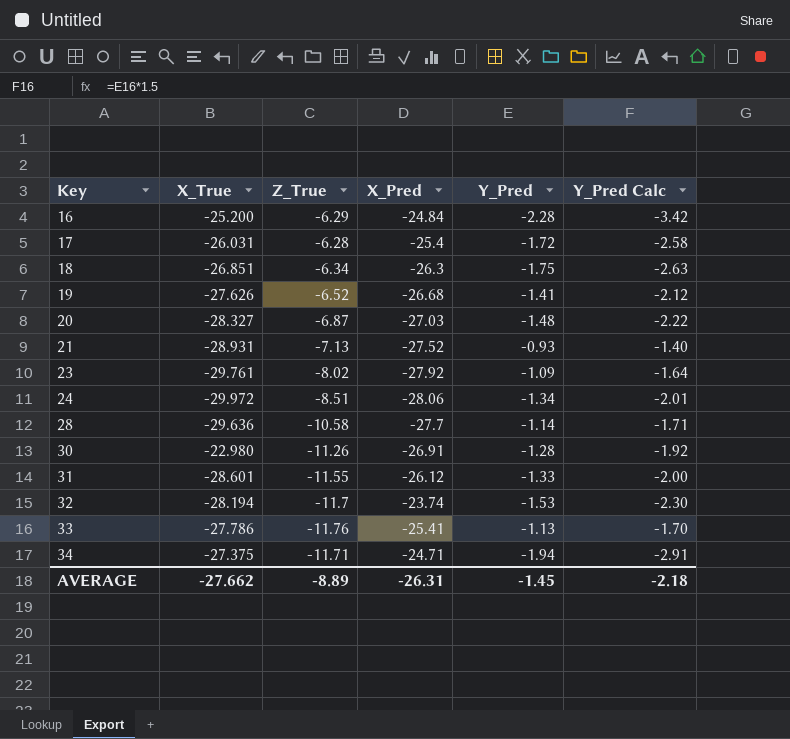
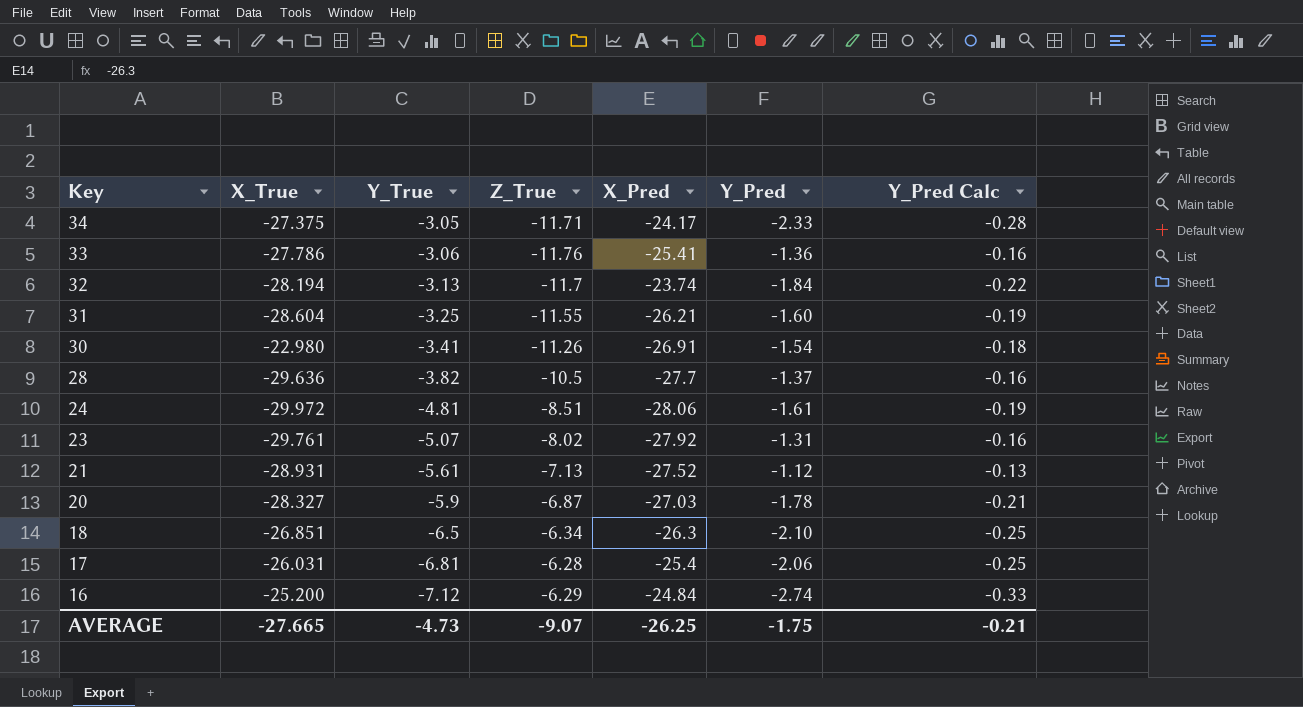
row order: Key ascending -> Key descending
column Y_True | position: none -> 3
column Y_Pred Calc | formula: [Y_Pred] * 1.5 -> [Y_Pred] * 0.12
row 19: -27.626 | -6.52 | -26.68 | -1.41 | -2.12 -> none
34 | X_Pred: -24.71 -> -24.17
34 | Y_Pred: -1.94 -> -2.33
33 | Y_Pred: -1.13 -> -1.36
32 | Y_Pred: -1.53 -> -1.84
31 | X_True: -28.601 -> -28.604
31 | X_Pred: -26.12 -> -26.21
31 | Y_Pred: -1.33 -> -1.60
30 | Y_Pred: -1.28 -> -1.54
28 | Z_True: -10.58 -> -10.5
28 | Y_Pred: -1.14 -> -1.37
24 | Y_Pred: -1.34 -> -1.61
23 | Y_Pred: -1.09 -> -1.31
21 | Y_Pred: -0.93 -> -1.12
20 | Y_Pred: -1.48 -> -1.78
18 | Y_Pred: -1.75 -> -2.10
17 | Y_Pred: -1.72 -> -2.06
16 | Y_Pred: -2.28 -> -2.74
AVERAGE | X_True: -27.662 -> -27.665
AVERAGE | Z_True: -8.89 -> -9.07
AVERAGE | X_Pred: -26.31 -> -26.25
AVERAGE | Y_Pred: -1.45 -> -1.75
AVERAGE | Y_Pred Calc: -2.18 -> -0.21

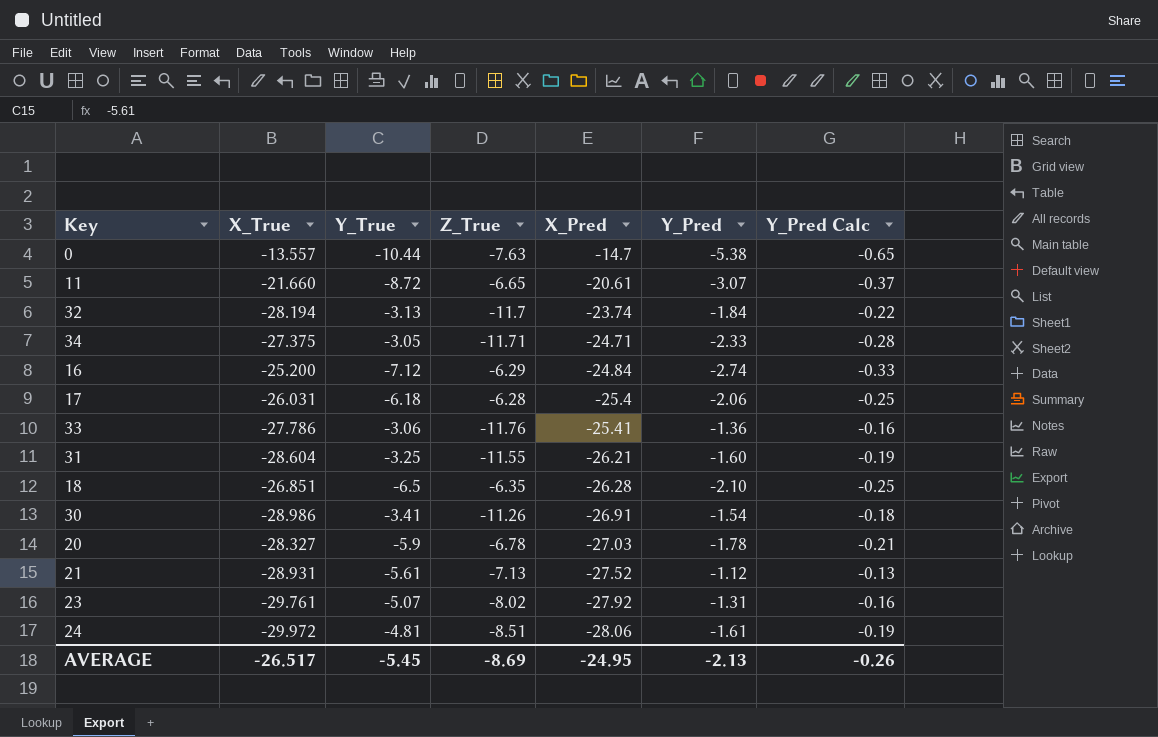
row order: Key descending -> X_Pred descending
row 28: -29.636 | -3.82 | -10.5 | -27.7 | -1.37 | -0.16 -> none
row 0: none -> -13.557 | -10.44 | -7.63 | -14.7 | -5.38 | -0.65
row 11: none -> -21.660 | -8.72 | -6.65 | -20.61 | -3.07 | -0.37
34 | X_Pred: -24.17 -> -24.71
17 | Y_True: -6.81 -> -6.18
18 | Z_True: -6.34 -> -6.35
18 | X_Pred: -26.3 -> -26.28
30 | X_True: -22.980 -> -28.986
20 | Z_True: -6.87 -> -6.78
AVERAGE | X_True: -27.665 -> -26.517
AVERAGE | Y_True: -4.73 -> -5.45
AVERAGE | Z_True: -9.07 -> -8.69
AVERAGE | X_Pred: -26.25 -> -24.95
AVERAGE | Y_Pred: -1.75 -> -2.13
AVERAGE | Y_Pred Calc: -0.21 -> -0.26

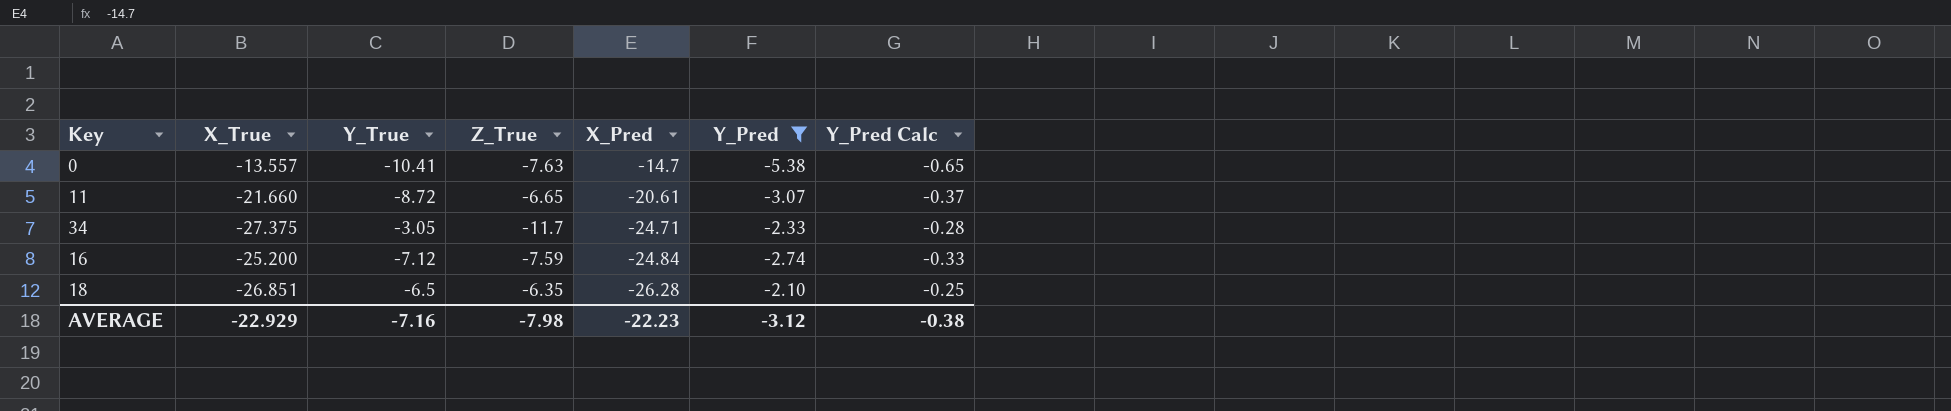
filter: none -> Y_Pred <= -2.10
0 | Y_True: -10.44 -> -10.41
34 | Z_True: -11.71 -> -11.7
16 | Z_True: -6.29 -> -7.59
AVERAGE | X_True: -26.517 -> -22.929
AVERAGE | Y_True: -5.45 -> -7.16
AVERAGE | Z_True: -8.69 -> -7.98
AVERAGE | X_Pred: -24.95 -> -22.23
AVERAGE | Y_Pred: -2.13 -> -3.12
AVERAGE | Y_Pred Calc: -0.26 -> -0.38

